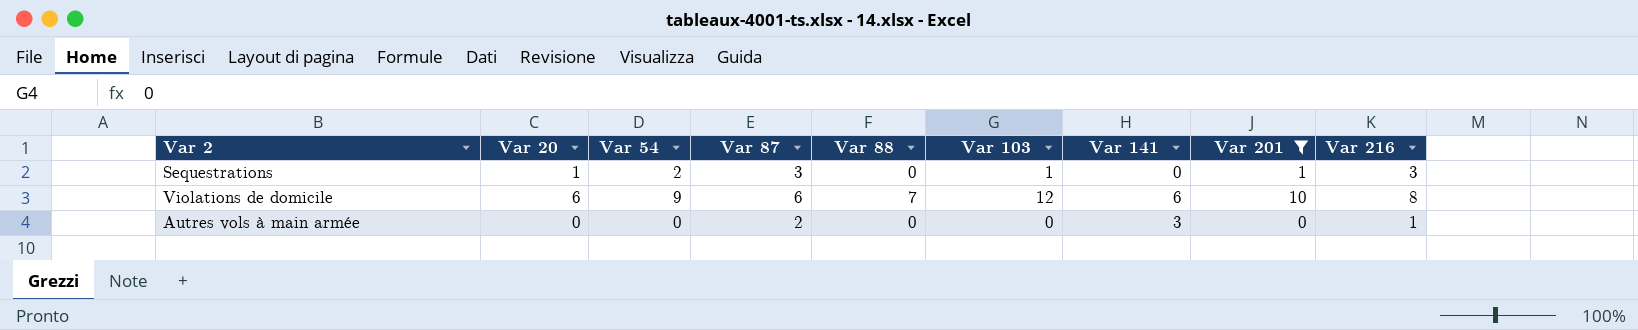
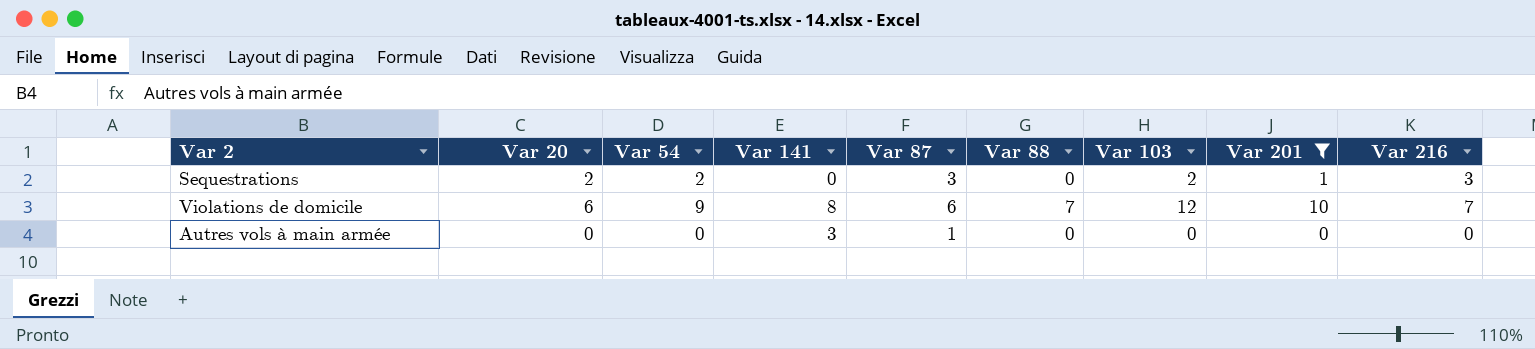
column Var 141 | position: 7 -> 4
Sequestrations | Var 20: 1 -> 2
Sequestrations | Var 103: 1 -> 2
Violations de domicile | Var 141: 6 -> 8
Violations de domicile | Var 216: 8 -> 7
Autres vols à main armée | Var 87: 2 -> 1
Autres vols à main armée | Var 216: 1 -> 0

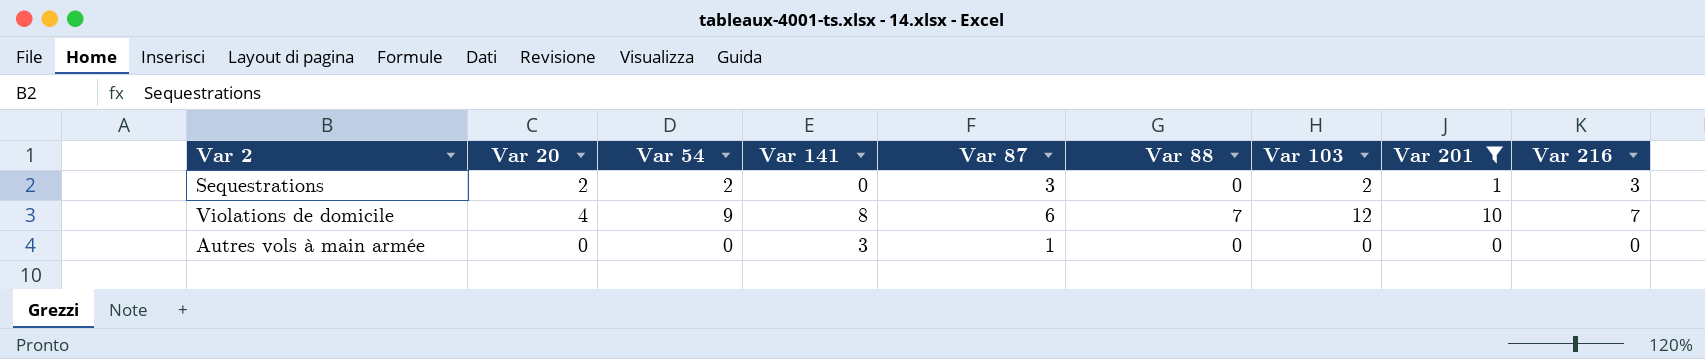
Violations de domicile | Var 20: 6 -> 4

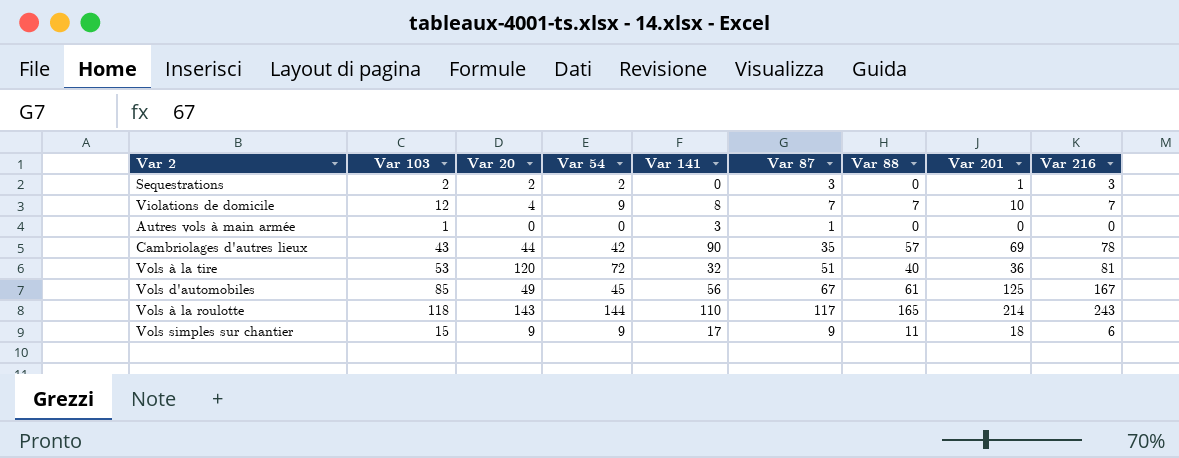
filter: Var 201 <= 10 -> none
column Var 103 | position: 7 -> 2
Violations de domicile | Var 87: 6 -> 7
Autres vols à main armée | Var 103: 0 -> 1

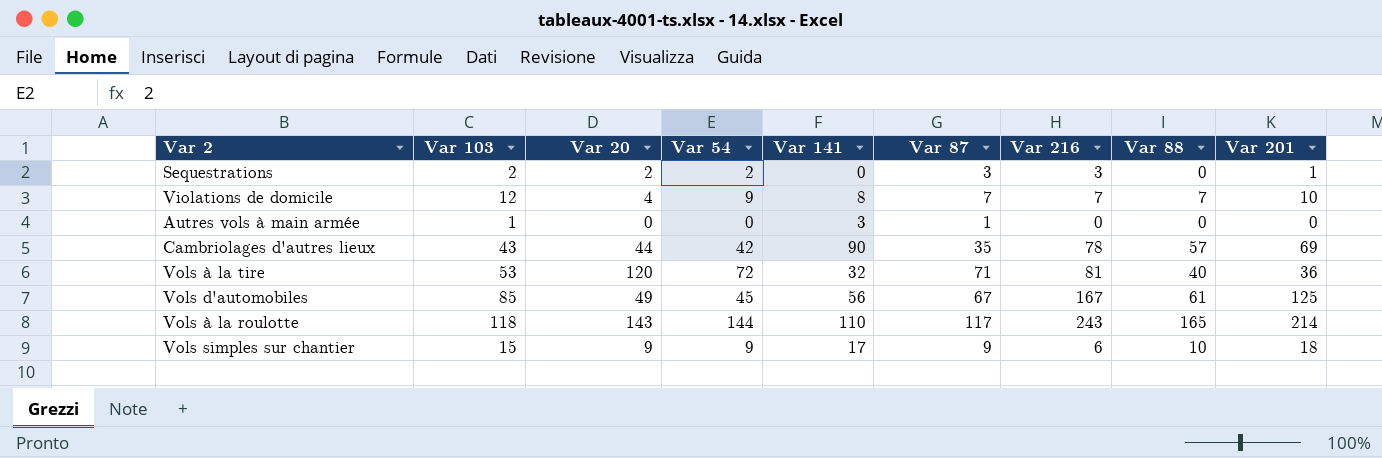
column Var 216 | position: 9 -> 7
Vols à la tire | Var 87: 51 -> 71
Vols simples sur chantier | Var 88: 11 -> 10

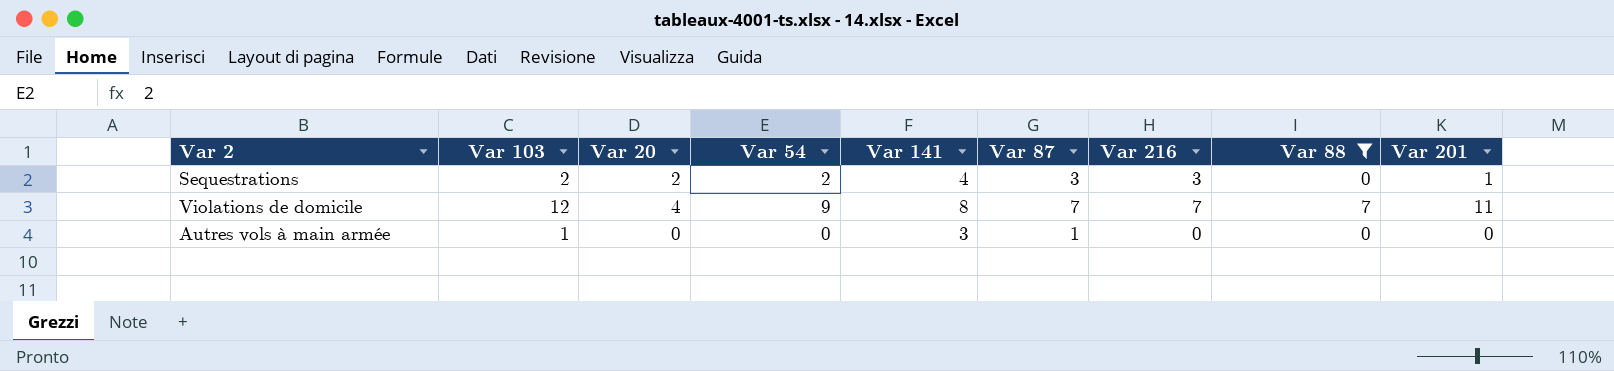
filter: none -> Var 88 <= 7
Sequestrations | Var 141: 0 -> 4
Violations de domicile | Var 201: 10 -> 11

